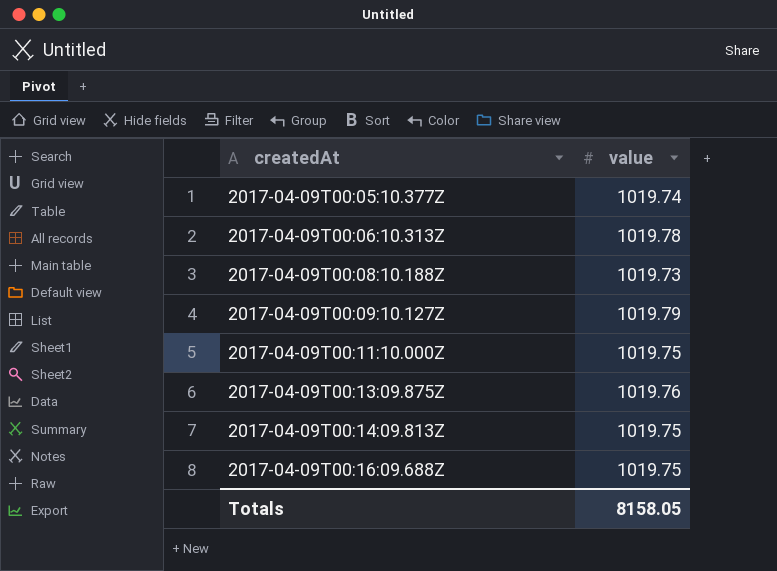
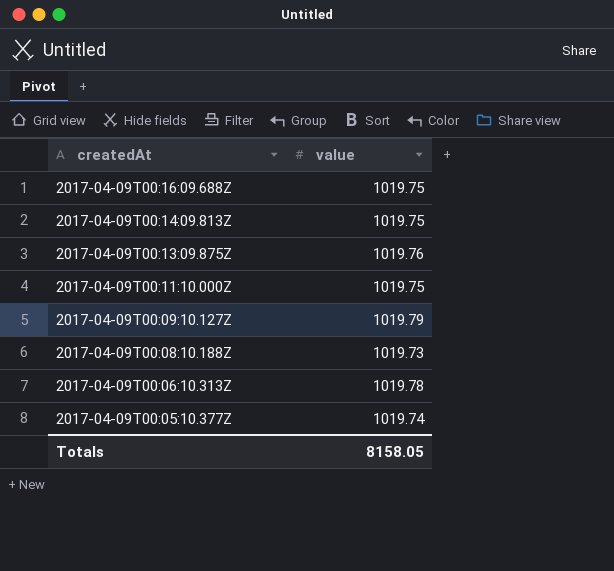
row order: createdAt ascending -> createdAt descending

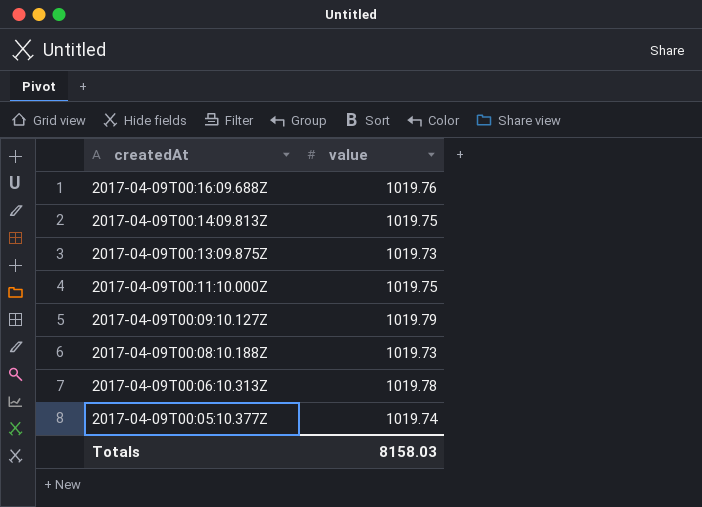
2017-04-09T00:16:09.688Z | value: 1019.75 -> 1019.76
2017-04-09T00:13:09.875Z | value: 1019.76 -> 1019.73
Totals | value: 8158.05 -> 8158.03

